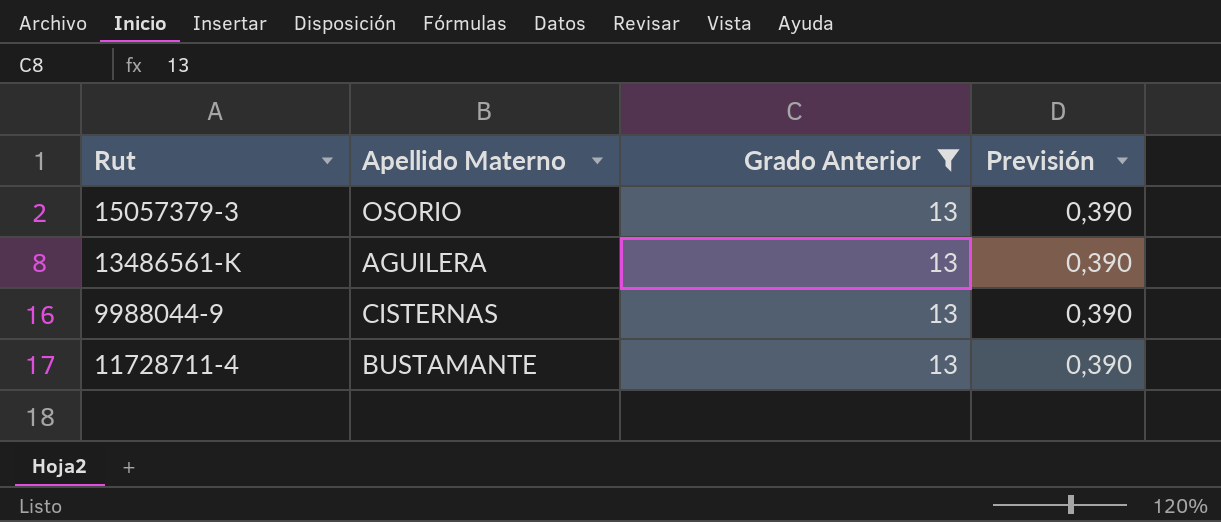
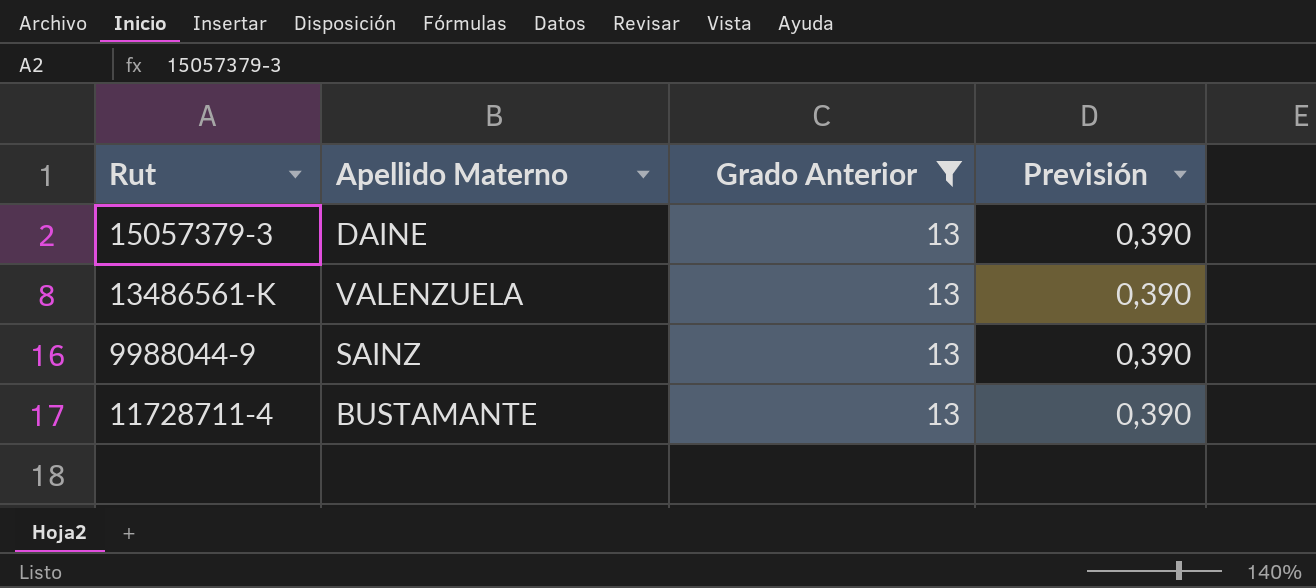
15057379-3 | Apellido Materno: OSORIO -> DAINE
13486561-K | Apellido Materno: AGUILERA -> VALENZUELA
9988044-9 | Apellido Materno: CISTERNAS -> SAINZ

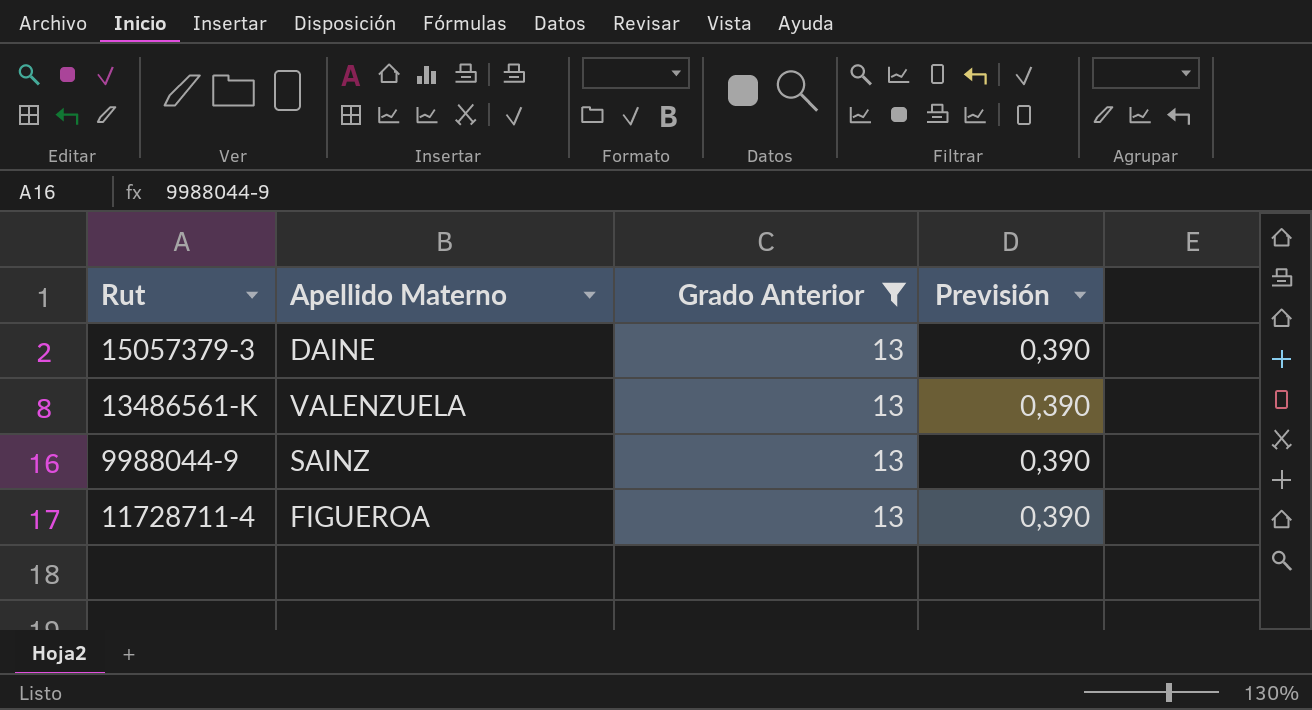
11728711-4 | Apellido Materno: BUSTAMANTE -> FIGUEROA

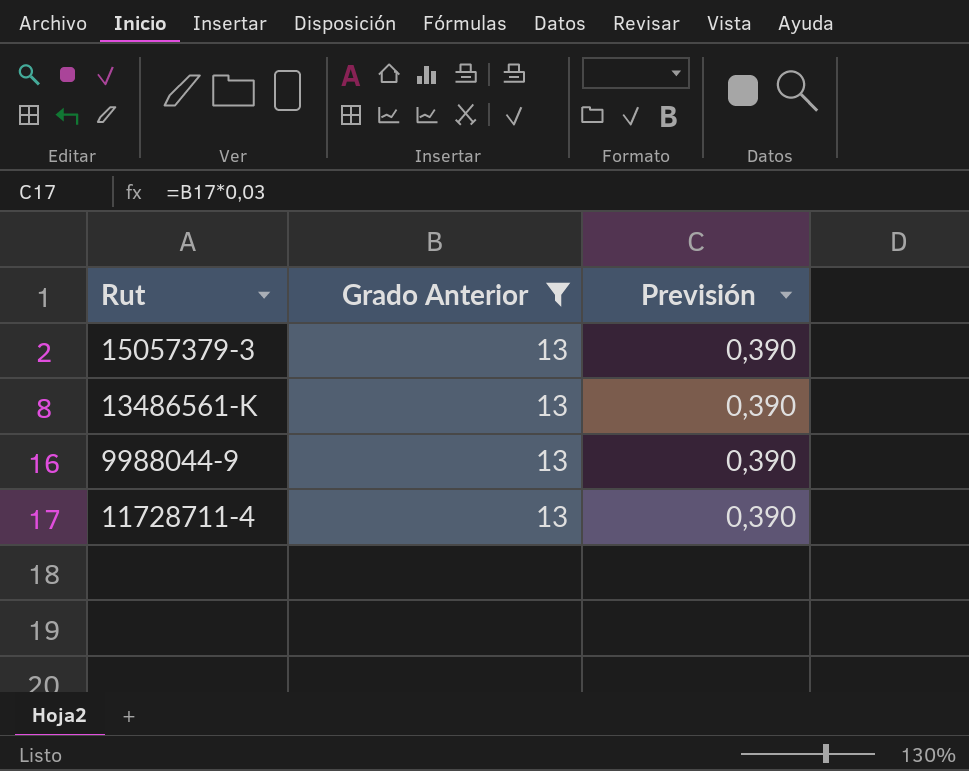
column Apellido Materno | position: 2 -> none

